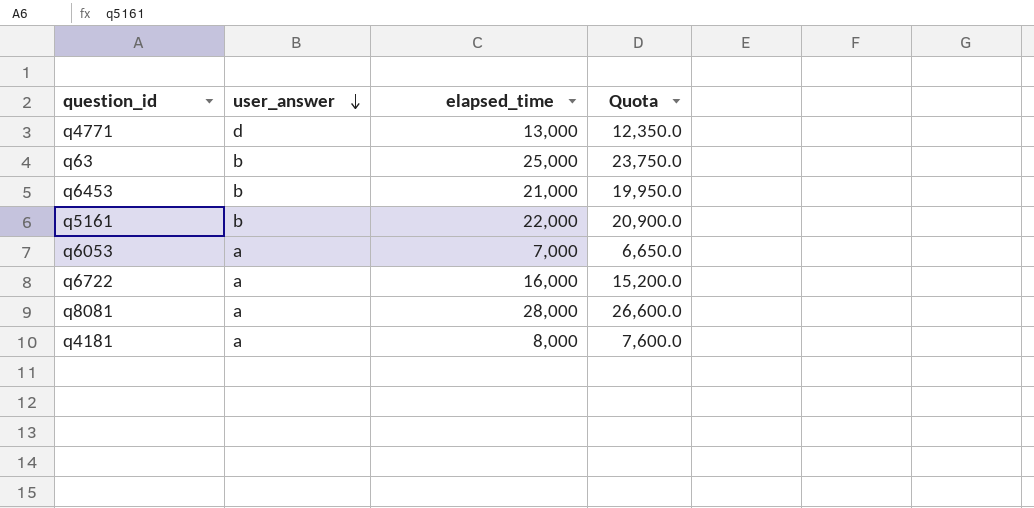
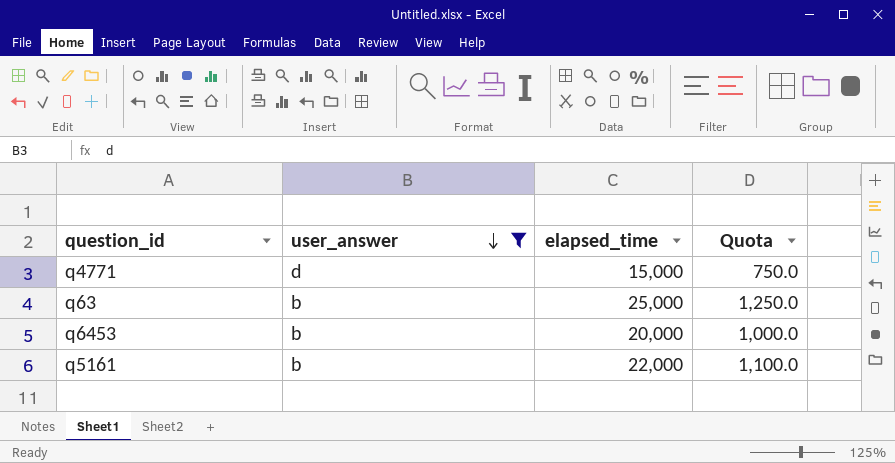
filter: none -> user_answer != a
column Quota | formula: [elapsed_time] * 0.95 -> [elapsed_time] * 0.05
q4771 | elapsed_time: 13,000 -> 15,000
q6453 | elapsed_time: 21,000 -> 20,000

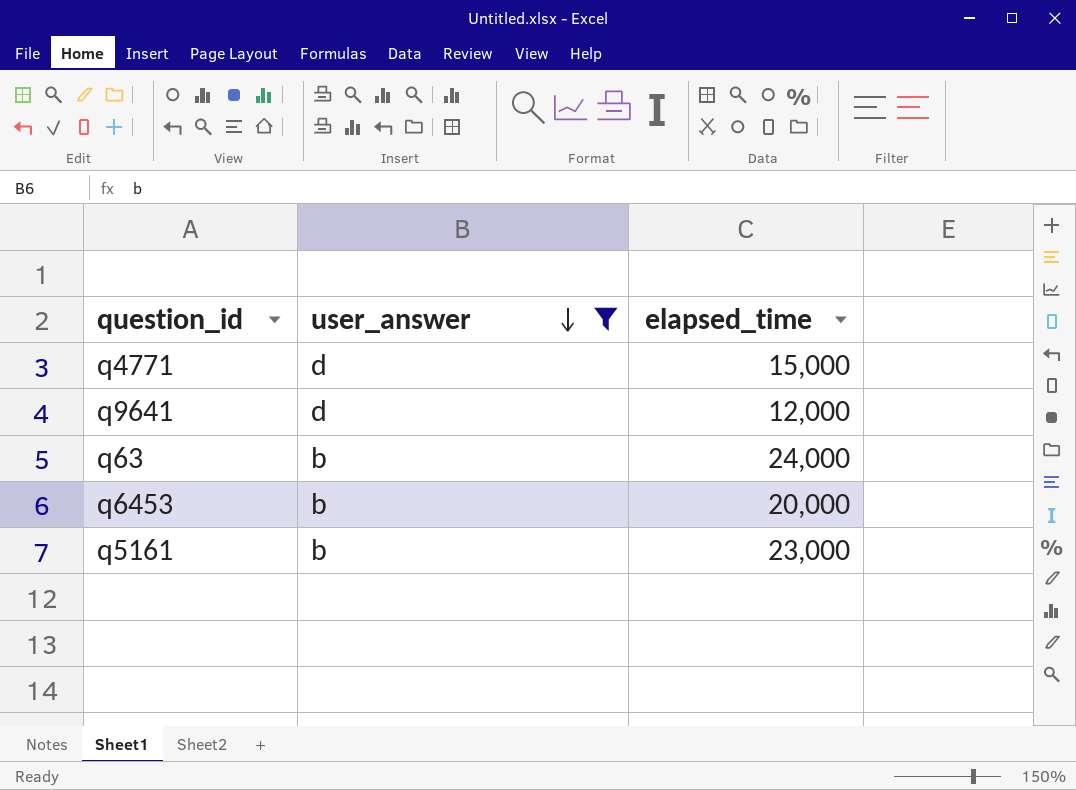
column Quota | formula: [elapsed_time] * 0.05 -> none
row q9641: none -> d | 12,000
q63 | elapsed_time: 25,000 -> 24,000
q5161 | elapsed_time: 22,000 -> 23,000

